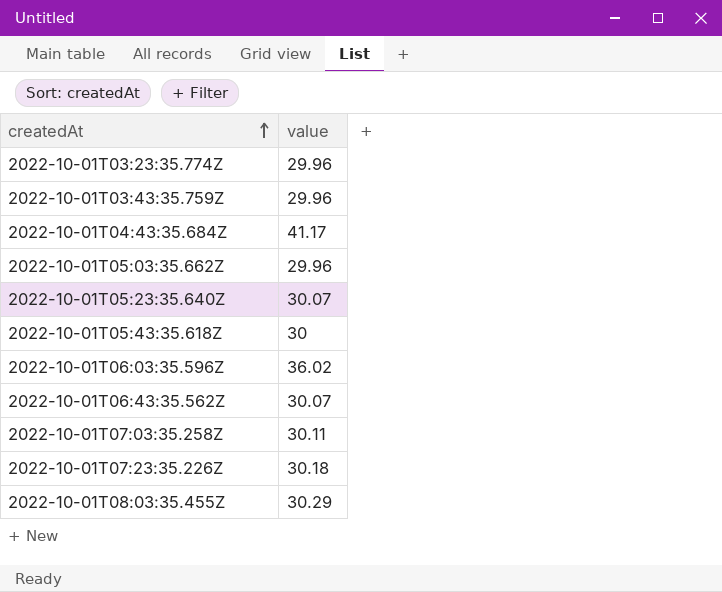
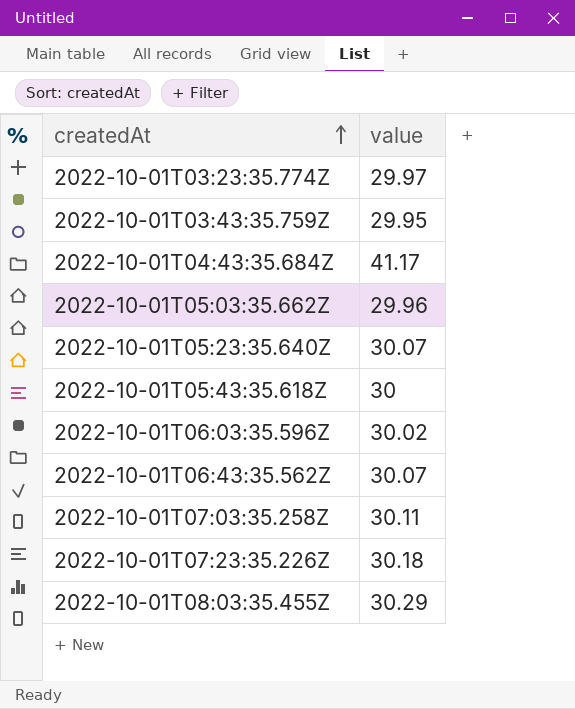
2022-10-01T03:23:35.774Z | value: 29.96 -> 29.97
2022-10-01T03:43:35.759Z | value: 29.96 -> 29.95
2022-10-01T06:03:35.596Z | value: 36.02 -> 30.02

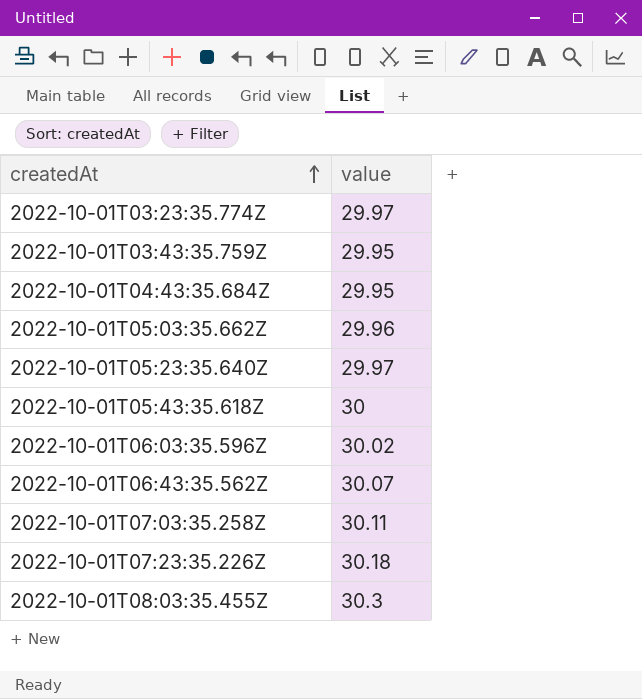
2022-10-01T04:43:35.684Z | value: 41.17 -> 29.95
2022-10-01T05:23:35.640Z | value: 30.07 -> 29.97
2022-10-01T08:03:35.455Z | value: 30.29 -> 30.3

